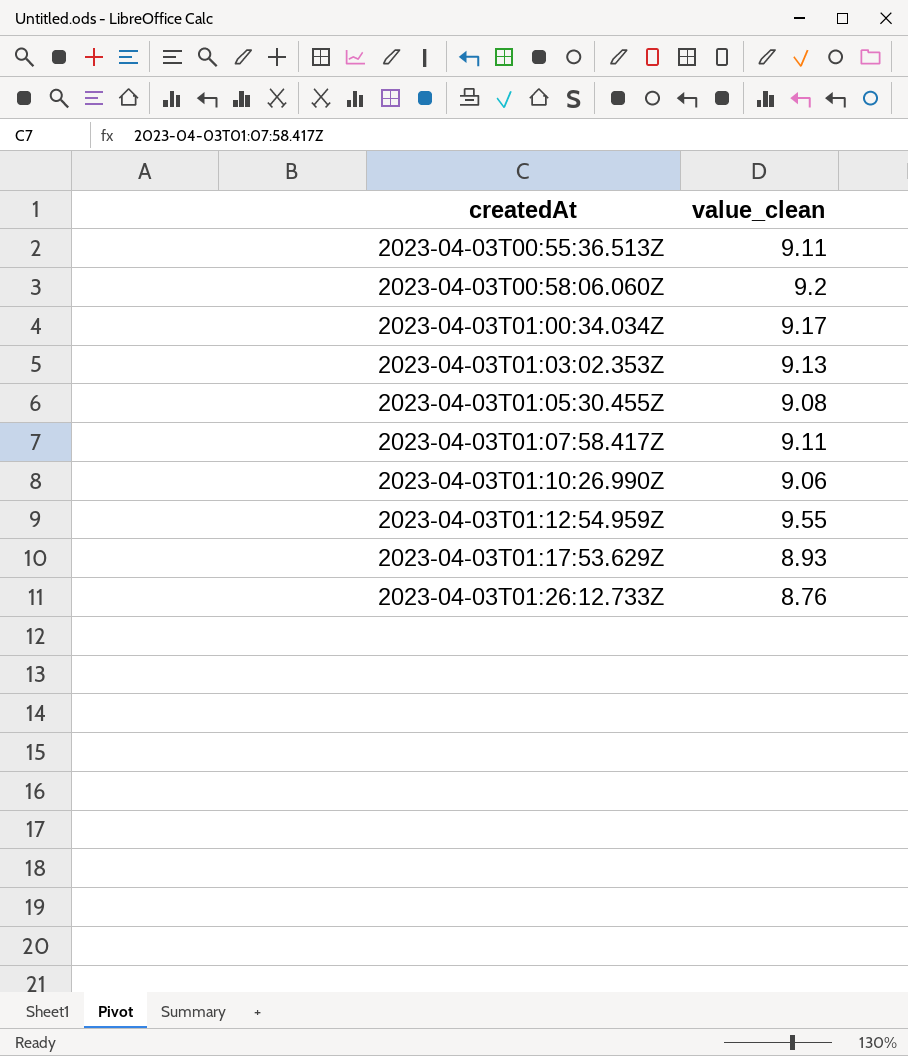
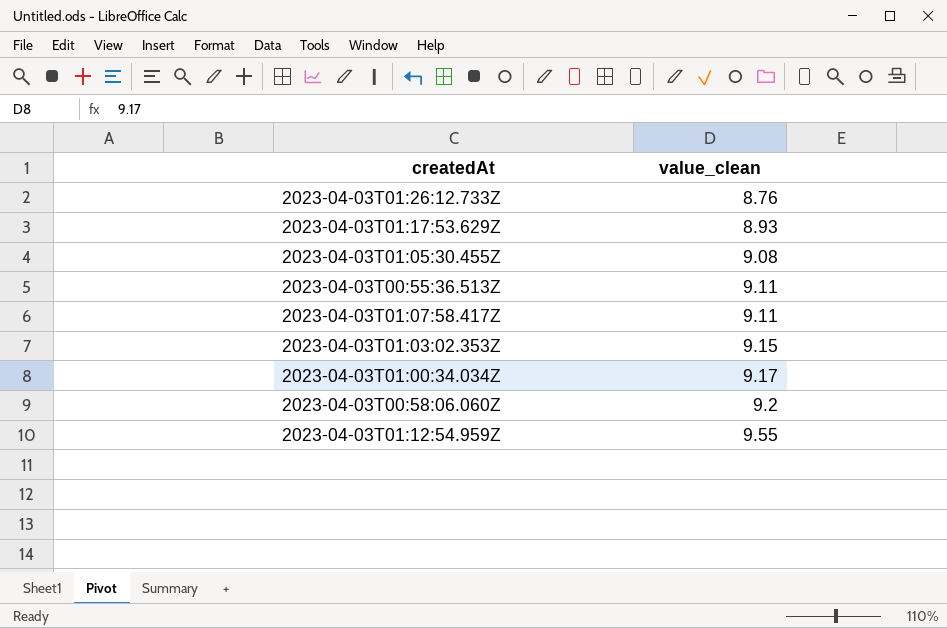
row order: createdAt ascending -> value_clean ascending
row 2023-04-03T01:10:26.990Z: 9.06 -> none
2023-04-03T01:03:02.353Z | value_clean: 9.13 -> 9.15

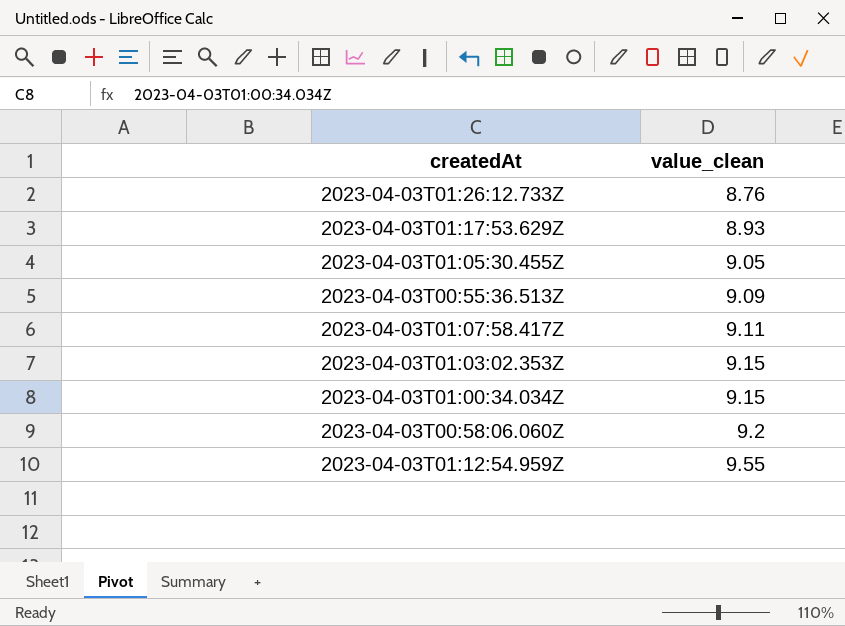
2023-04-03T01:05:30.455Z | value_clean: 9.08 -> 9.05
2023-04-03T00:55:36.513Z | value_clean: 9.11 -> 9.09
2023-04-03T01:00:34.034Z | value_clean: 9.17 -> 9.15

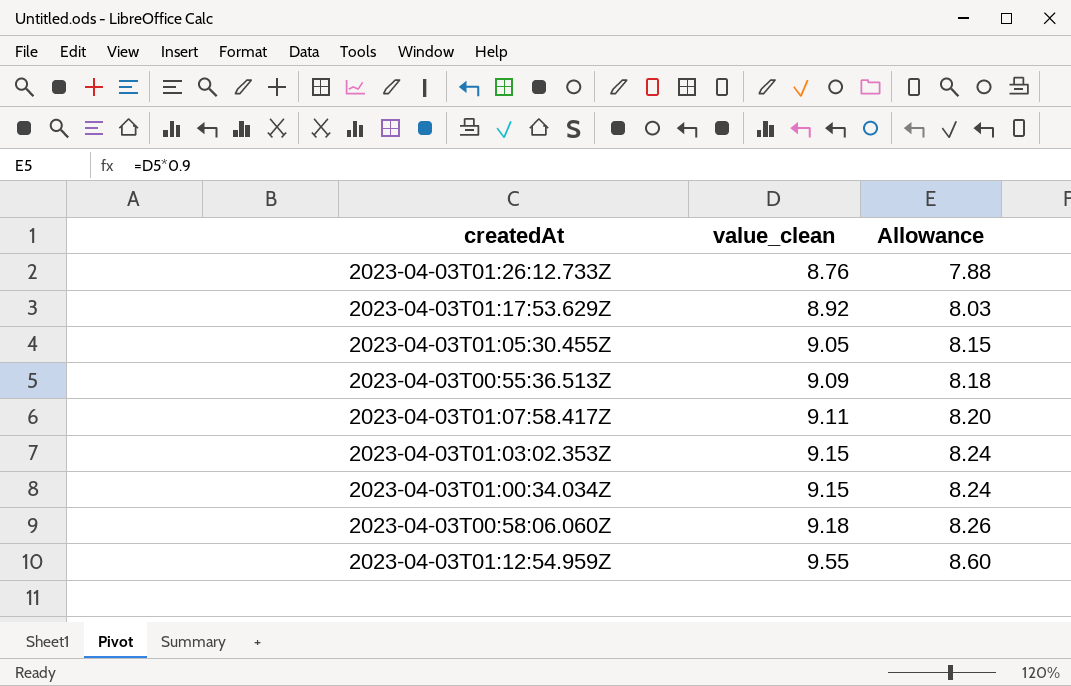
column Allowance | formula: none -> [value_clean] * 0.9
2023-04-03T01:17:53.629Z | value_clean: 8.93 -> 8.92
2023-04-03T00:58:06.060Z | value_clean: 9.2 -> 9.18

